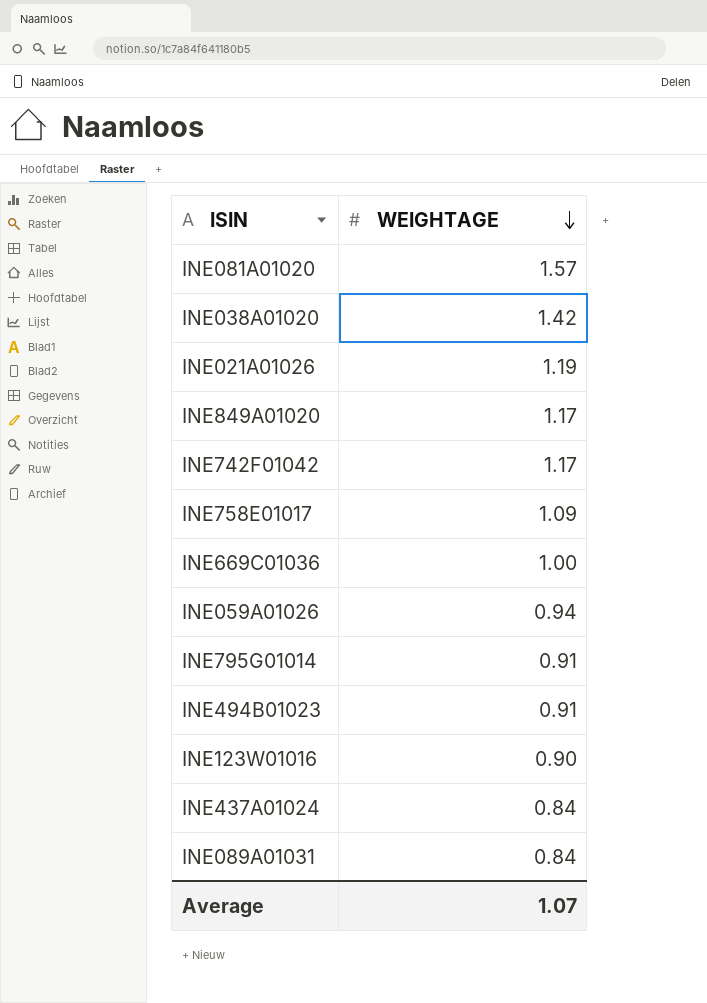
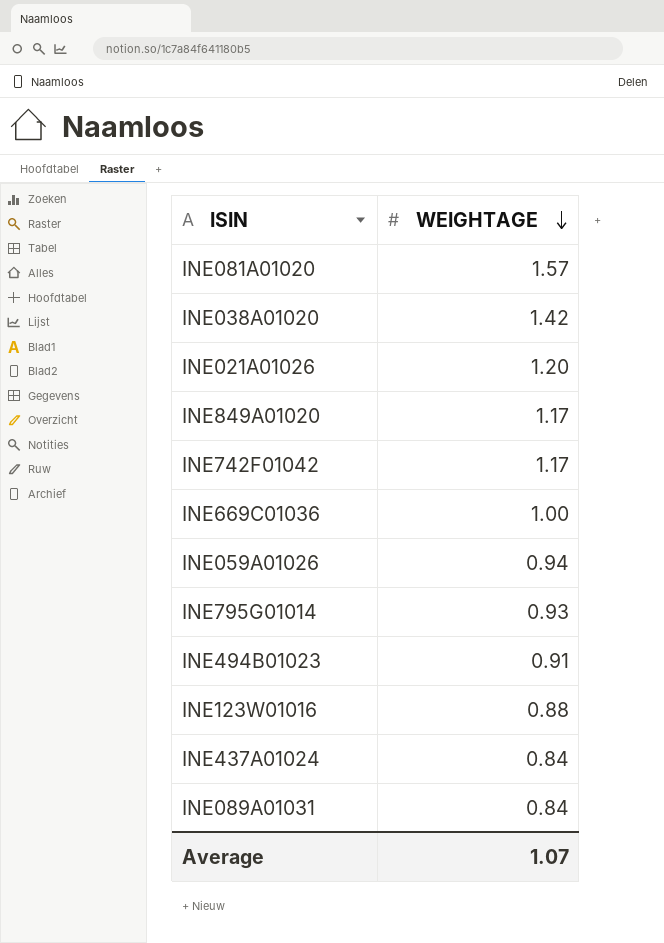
row INE758E01017: 1.09 -> none
INE021A01026 | WEIGHTAGE: 1.19 -> 1.20
INE795G01014 | WEIGHTAGE: 0.91 -> 0.93
INE123W01016 | WEIGHTAGE: 0.90 -> 0.88

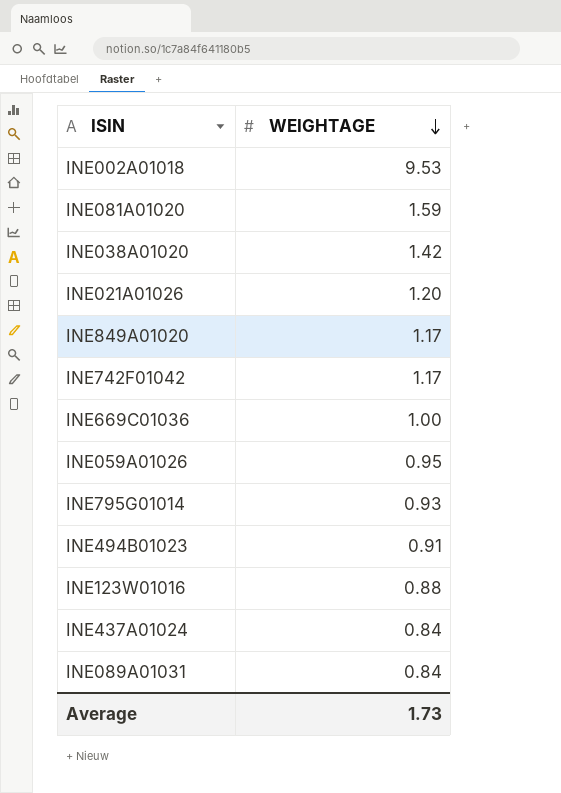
row INE002A01018: none -> 9.53
INE081A01020 | WEIGHTAGE: 1.57 -> 1.59
INE059A01026 | WEIGHTAGE: 0.94 -> 0.95
Average | WEIGHTAGE: 1.07 -> 1.73

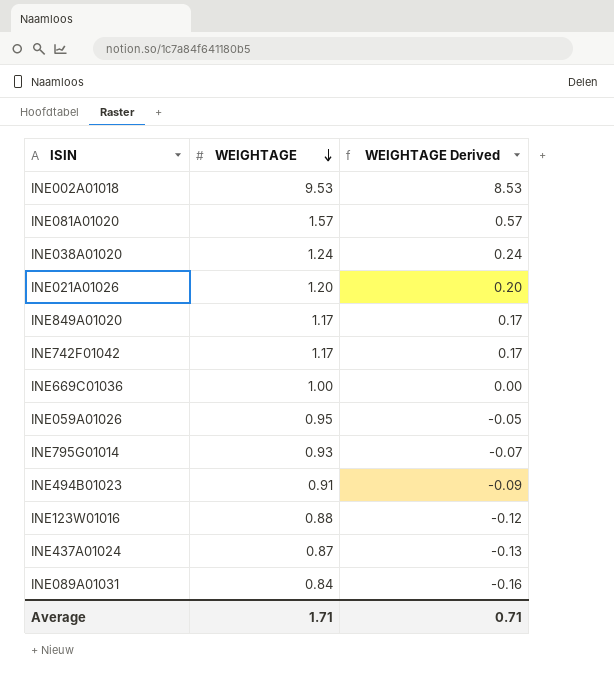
column WEIGHTAGE Derived | formula: none -> [WEIGHTAGE] - 1
INE081A01020 | WEIGHTAGE: 1.59 -> 1.57
INE038A01020 | WEIGHTAGE: 1.42 -> 1.24
INE437A01024 | WEIGHTAGE: 0.84 -> 0.87
Average | WEIGHTAGE: 1.73 -> 1.71

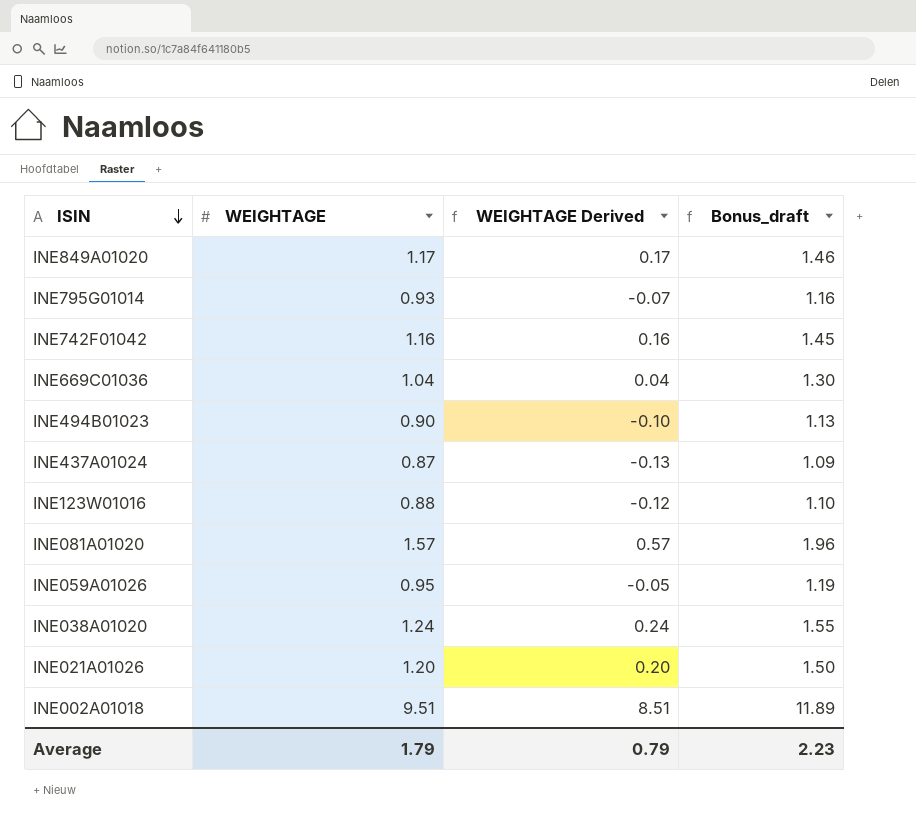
row order: WEIGHTAGE descending -> ISIN descending
column Bonus_draft | formula: none -> [WEIGHTAGE] * 1.25
row INE089A01031: 0.84 | -0.16 -> none
INE742F01042 | WEIGHTAGE: 1.17 -> 1.16
INE742F01042 | WEIGHTAGE Derived: 0.17 -> 0.16
INE669C01036 | WEIGHTAGE: 1.00 -> 1.04
INE669C01036 | WEIGHTAGE Derived: 0.00 -> 0.04
INE494B01023 | WEIGHTAGE: 0.91 -> 0.90
INE494B01023 | WEIGHTAGE Derived: -0.09 -> -0.10
INE002A01018 | WEIGHTAGE: 9.53 -> 9.51
INE002A01018 | WEIGHTAGE Derived: 8.53 -> 8.51
Average | WEIGHTAGE: 1.71 -> 1.79
Average | WEIGHTAGE Derived: 0.71 -> 0.79

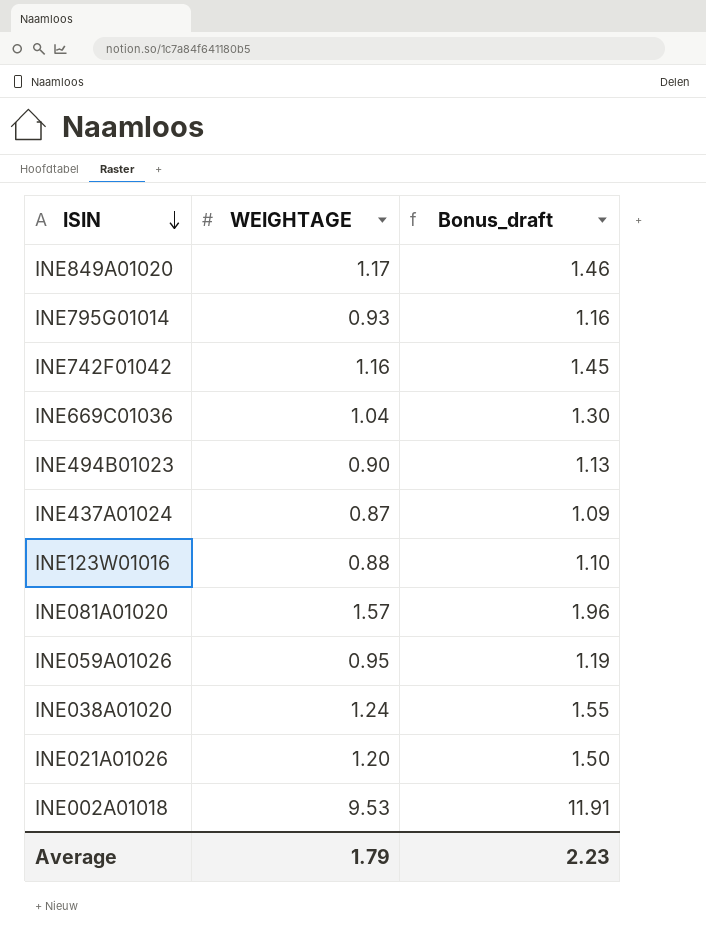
column WEIGHTAGE Derived | formula: [WEIGHTAGE] - 1 -> none
INE002A01018 | WEIGHTAGE: 9.51 -> 9.53
INE002A01018 | Bonus_draft: 11.89 -> 11.91

